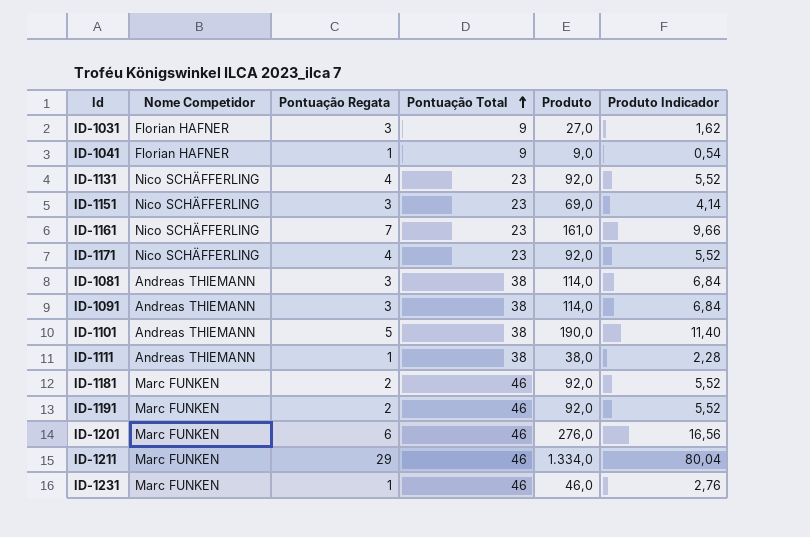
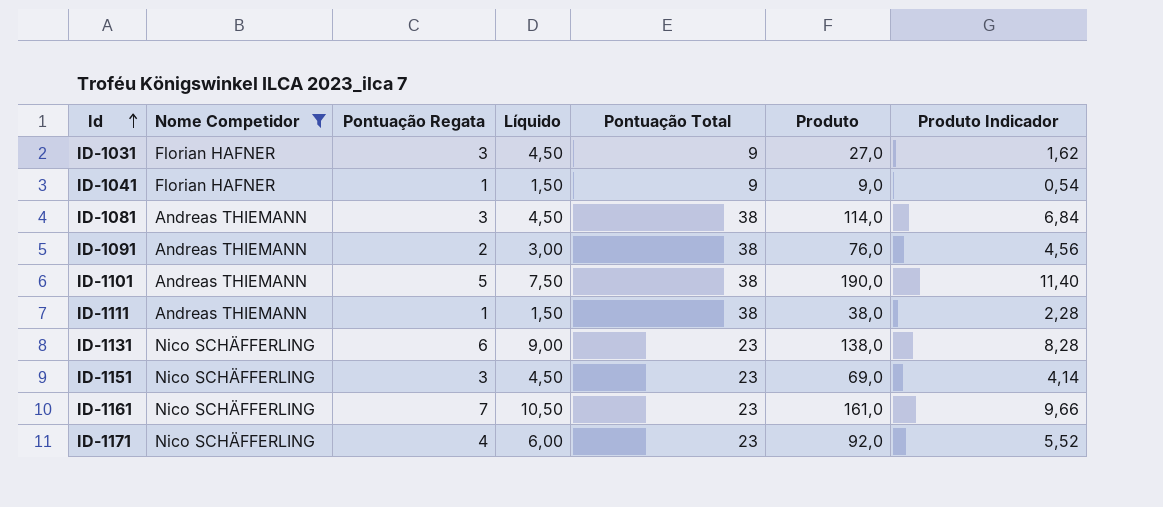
filter: none -> Nome Competidor != Marc FUNKEN
row order: Pontuação Total ascending -> Id ascending
column Líquido | formula: none -> [Pontuação Regata] * 1,5
ID-1091 | Pontuação Regata: 3 -> 2
ID-1091 | Produto: 114,0 -> 76,0
ID-1091 | Produto Indicador: 6,84 -> 4,56
ID-1131 | Pontuação Regata: 4 -> 6
ID-1131 | Produto: 92,0 -> 138,0
ID-1131 | Produto Indicador: 5,52 -> 8,28

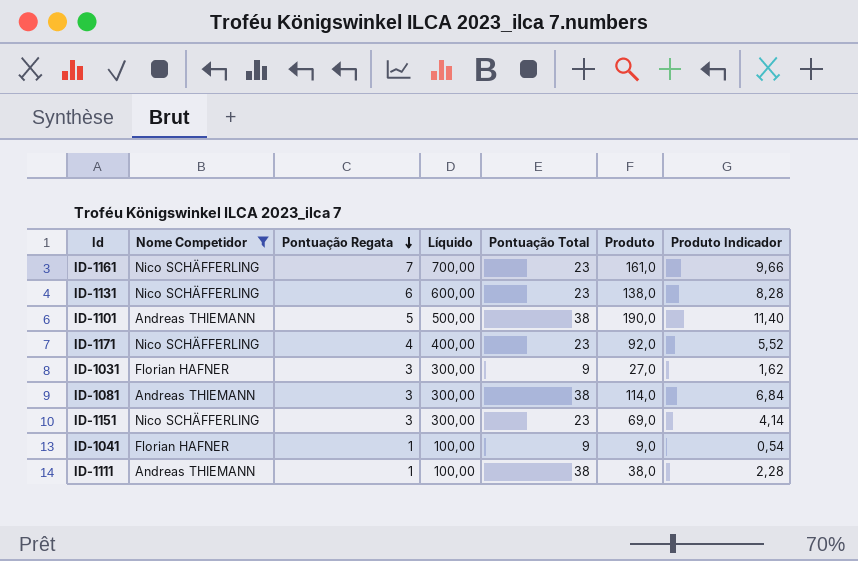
row order: Id ascending -> Pontuação Regata descending
column Líquido | formula: [Pontuação Regata] * 1,5 -> [Pontuação Regata] * 100
row ID-1091: Andreas THIEMANN | 2 | 3,00 | 38 | 76,0 | 4,56 -> none

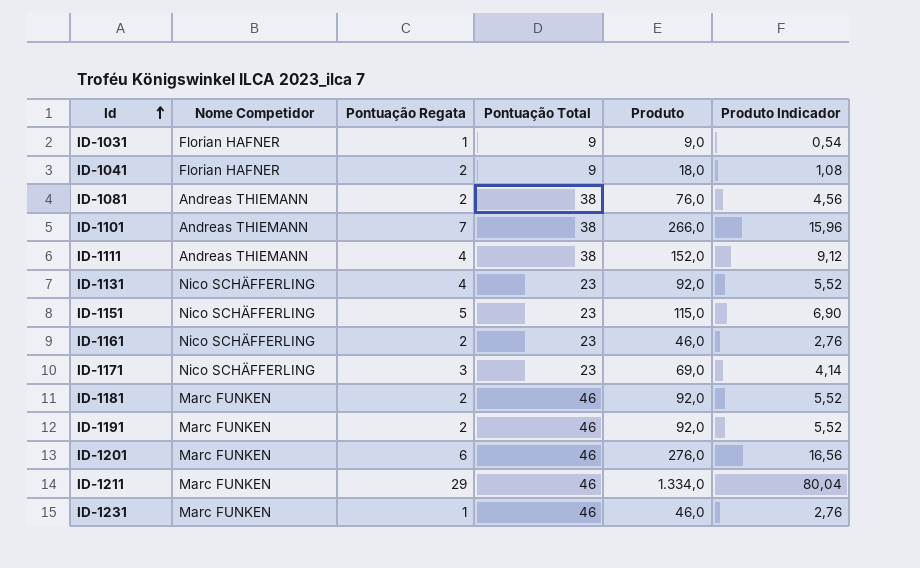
filter: Nome Competidor != Marc FUNKEN -> none
row order: Pontuação Regata descending -> Id ascending
column Líquido | formula: [Pontuação Regata] * 100 -> none
ID-1031 | Pontuação Regata: 3 -> 1
ID-1031 | Produto: 27,0 -> 9,0
ID-1031 | Produto Indicador: 1,62 -> 0,54
ID-1041 | Pontuação Regata: 1 -> 2
ID-1041 | Produto: 9,0 -> 18,0
ID-1041 | Produto Indicador: 0,54 -> 1,08
ID-1081 | Pontuação Regata: 3 -> 2
ID-1081 | Produto: 114,0 -> 76,0
ID-1081 | Produto Indicador: 6,84 -> 4,56
ID-1101 | Pontuação Regata: 5 -> 7
ID-1101 | Produto: 190,0 -> 266,0
ID-1101 | Produto Indicador: 11,40 -> 15,96
ID-1111 | Pontuação Regata: 1 -> 4
ID-1111 | Produto: 38,0 -> 152,0
ID-1111 | Produto Indicador: 2,28 -> 9,12
ID-1131 | Pontuação Regata: 6 -> 4
ID-1131 | Produto: 138,0 -> 92,0
ID-1131 | Produto Indicador: 8,28 -> 5,52
ID-1151 | Pontuação Regata: 3 -> 5
ID-1151 | Produto: 69,0 -> 115,0
ID-1151 | Produto Indicador: 4,14 -> 6,90
ID-1161 | Pontuação Regata: 7 -> 2
ID-1161 | Produto: 161,0 -> 46,0
ID-1161 | Produto Indicador: 9,66 -> 2,76
ID-1171 | Pontuação Regata: 4 -> 3
ID-1171 | Produto: 92,0 -> 69,0
ID-1171 | Produto Indicador: 5,52 -> 4,14

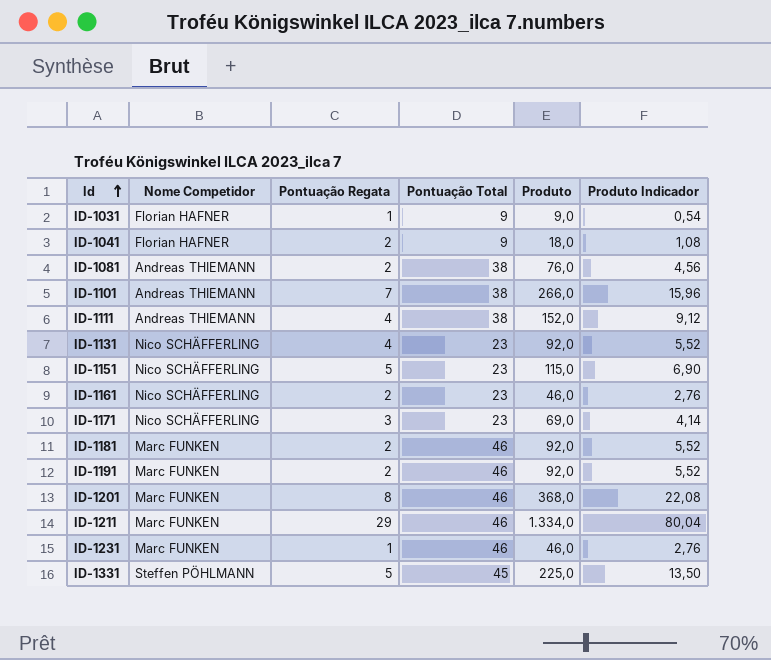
ID-1201 | Pontuação Regata: 6 -> 8
ID-1201 | Produto: 276,0 -> 368,0
ID-1201 | Produto Indicador: 16,56 -> 22,08
row ID-1331: none -> Steffen PÖHLMANN | 5 | 45 | 225,0 | 13,50

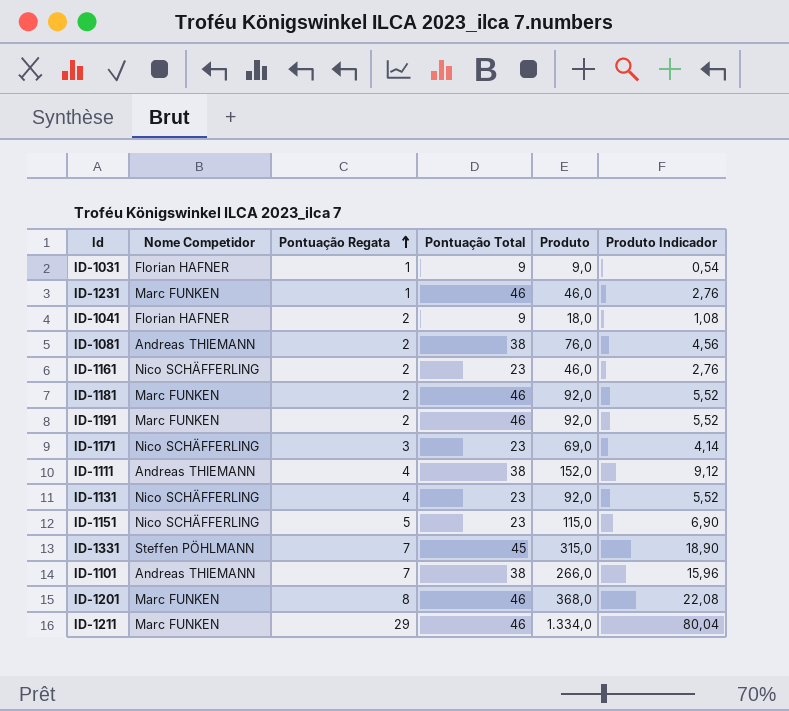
row order: Id ascending -> Pontuação Regata ascending
ID-1331 | Pontuação Regata: 5 -> 7
ID-1331 | Produto: 225,0 -> 315,0
ID-1331 | Produto Indicador: 13,50 -> 18,90

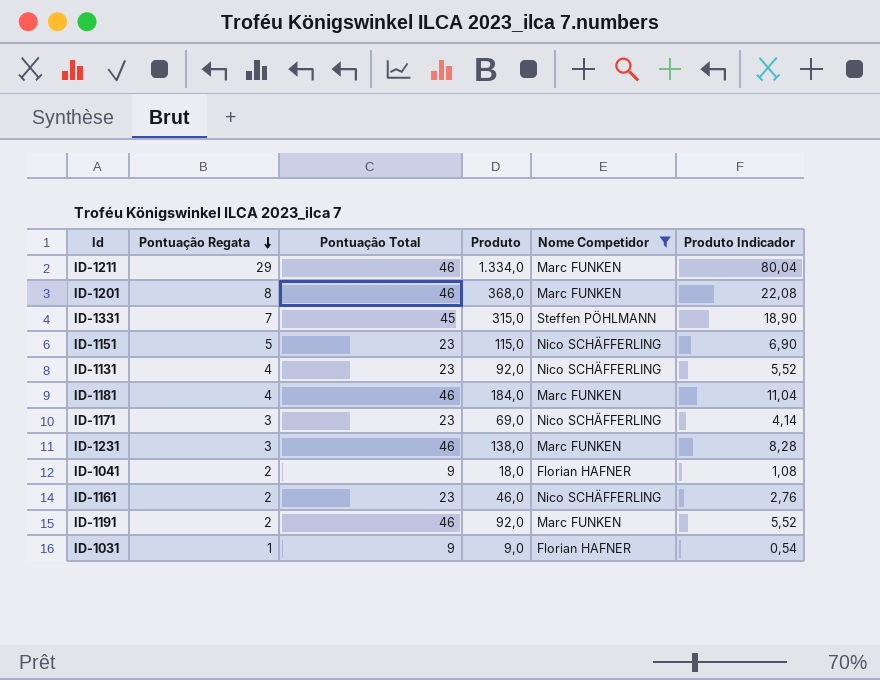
filter: none -> Nome Competidor != Andreas THIEMANN
row order: Pontuação Regata ascending -> Pontuação Regata descending
column Nome Competidor | position: 2 -> 5
ID-1181 | Pontuação Regata: 2 -> 4
ID-1181 | Produto: 92,0 -> 184,0
ID-1181 | Produto Indicador: 5,52 -> 11,04
ID-1231 | Pontuação Regata: 1 -> 3
ID-1231 | Produto: 46,0 -> 138,0
ID-1231 | Produto Indicador: 2,76 -> 8,28

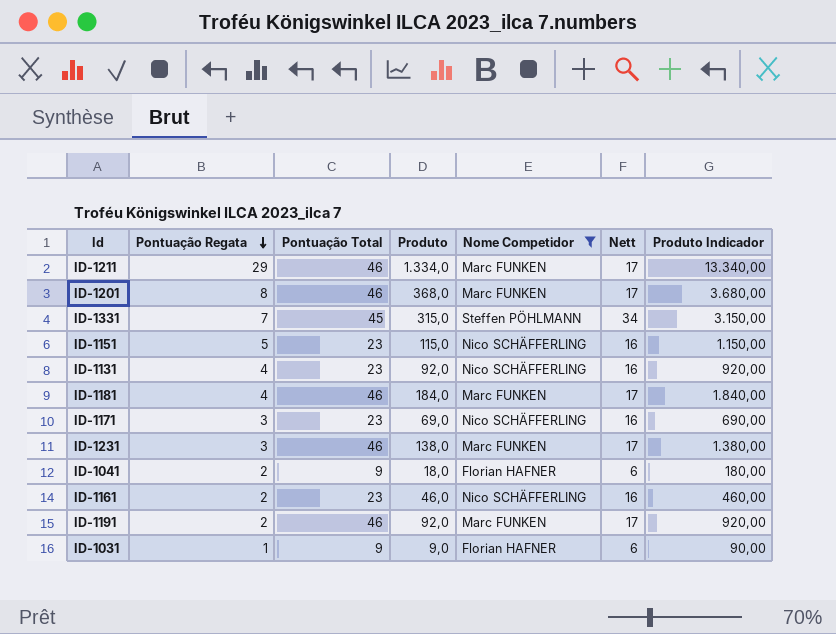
column Nett | position: none -> 6
column Produto Indicador | formula: [Produto] * 0,06 -> [Produto] * 10

